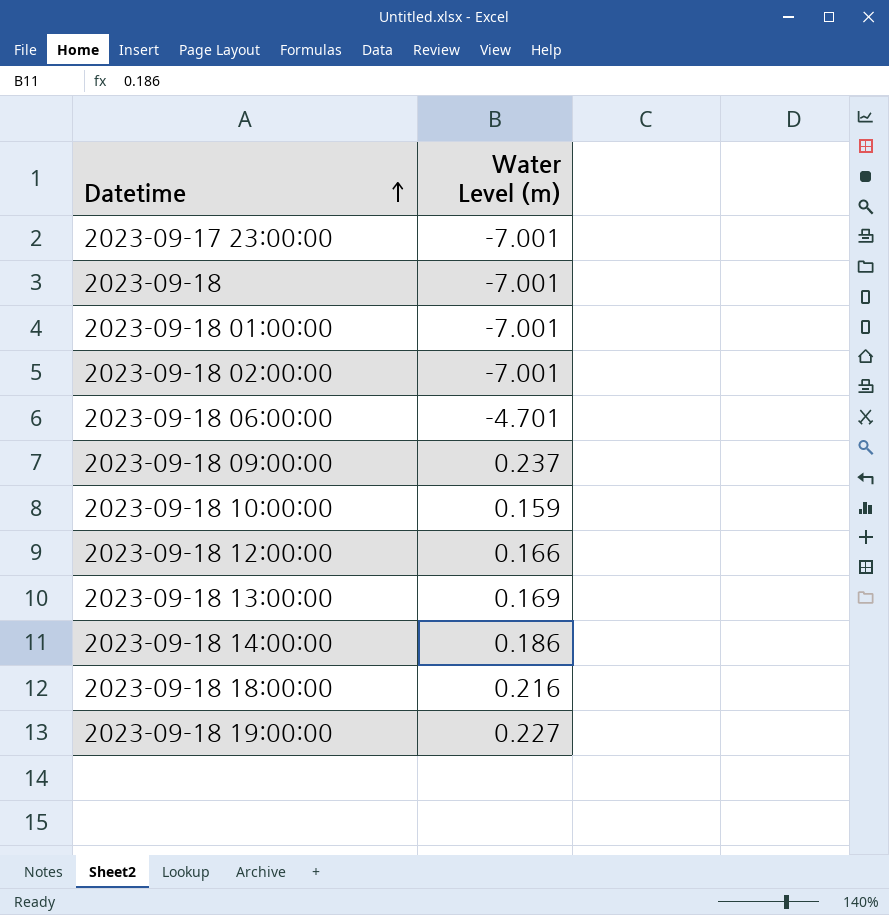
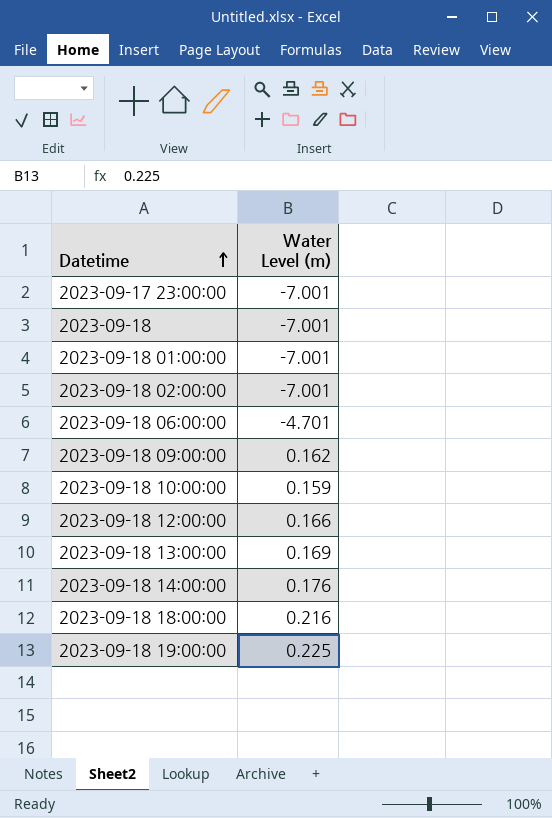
2023-09-18 09:00:00 | Water Level (m): 0.237 -> 0.162
2023-09-18 14:00:00 | Water Level (m): 0.186 -> 0.176
2023-09-18 19:00:00 | Water Level (m): 0.227 -> 0.225

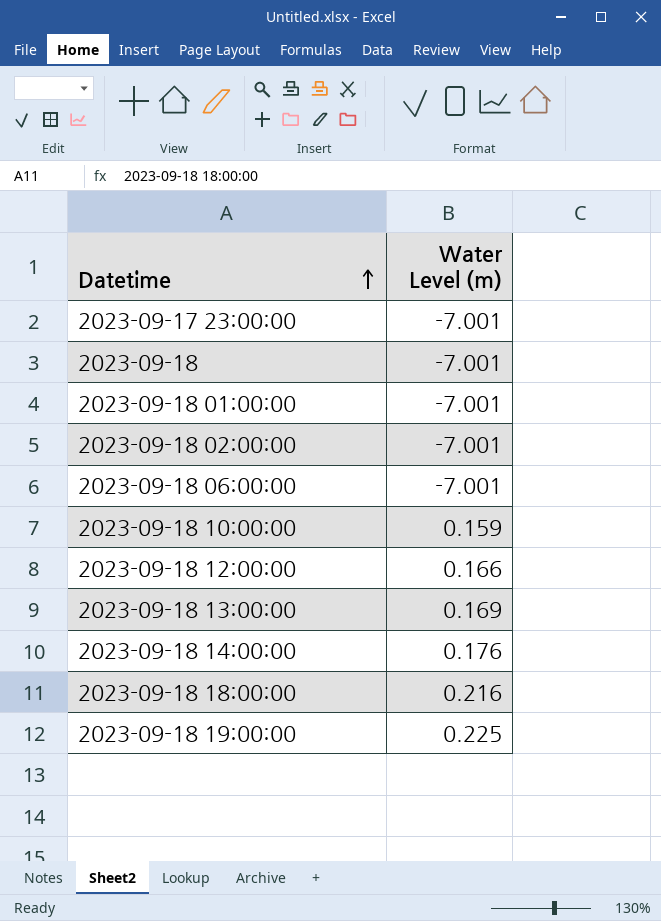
row 2023-09-18 09:00:00: 0.162 -> none
2023-09-18 06:00:00 | Water Level (m): -4.701 -> -7.001

